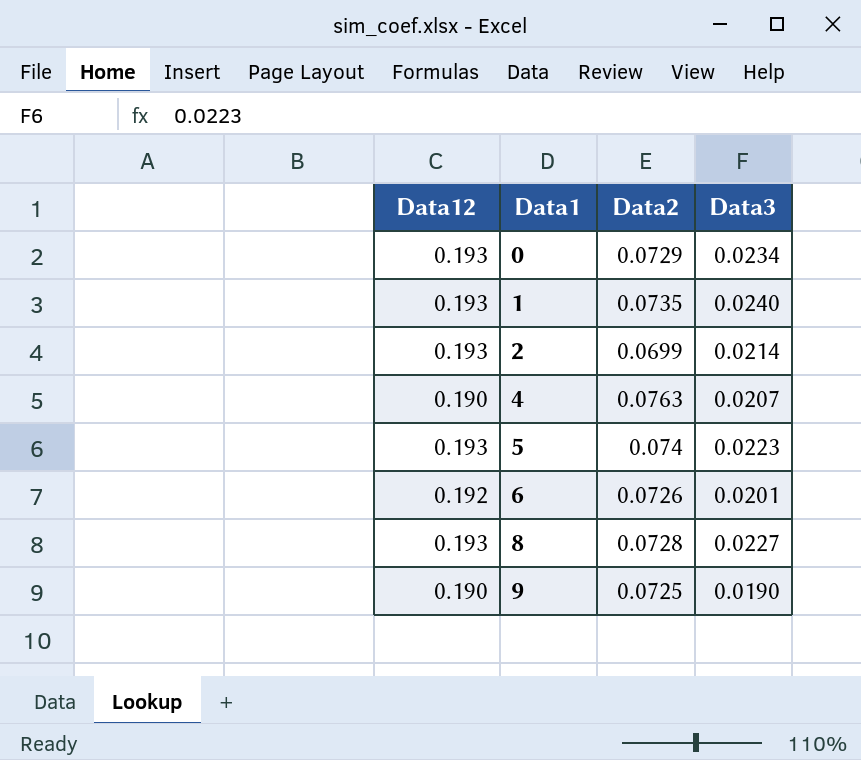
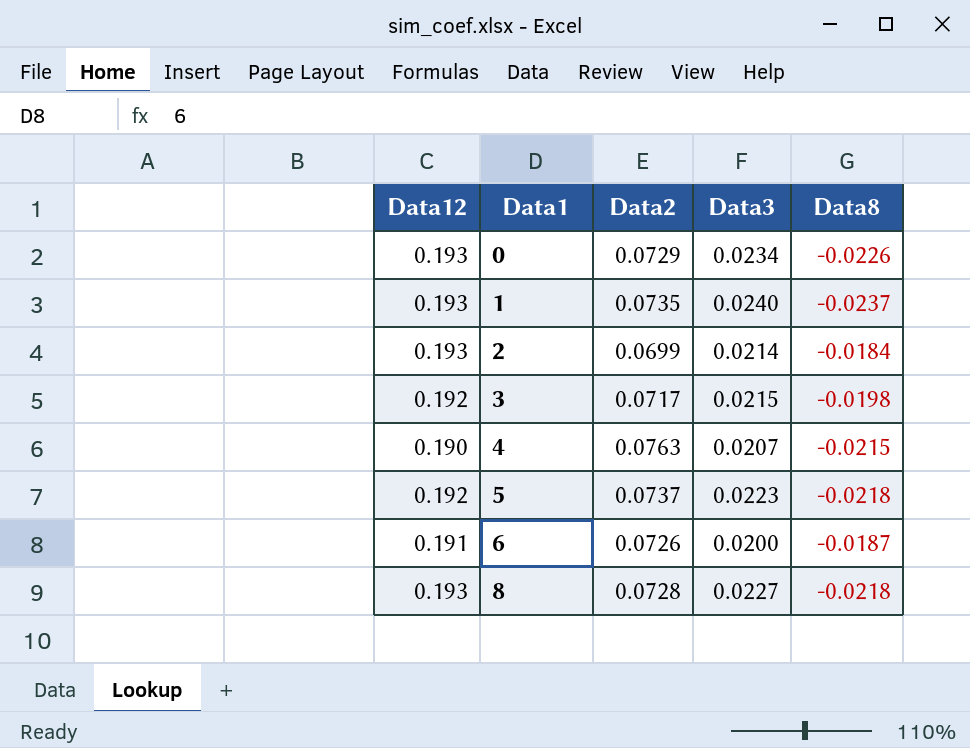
column Data8 | position: none -> 5
row 9: 0.190 | 0.0725 | 0.0190 -> none
row 3: none -> 0.192 | 0.0717 | 0.0215 | -0.0198
5 | Data12: 0.193 -> 0.192
5 | Data2: 0.074 -> 0.0737
6 | Data12: 0.192 -> 0.191
6 | Data3: 0.0201 -> 0.0200

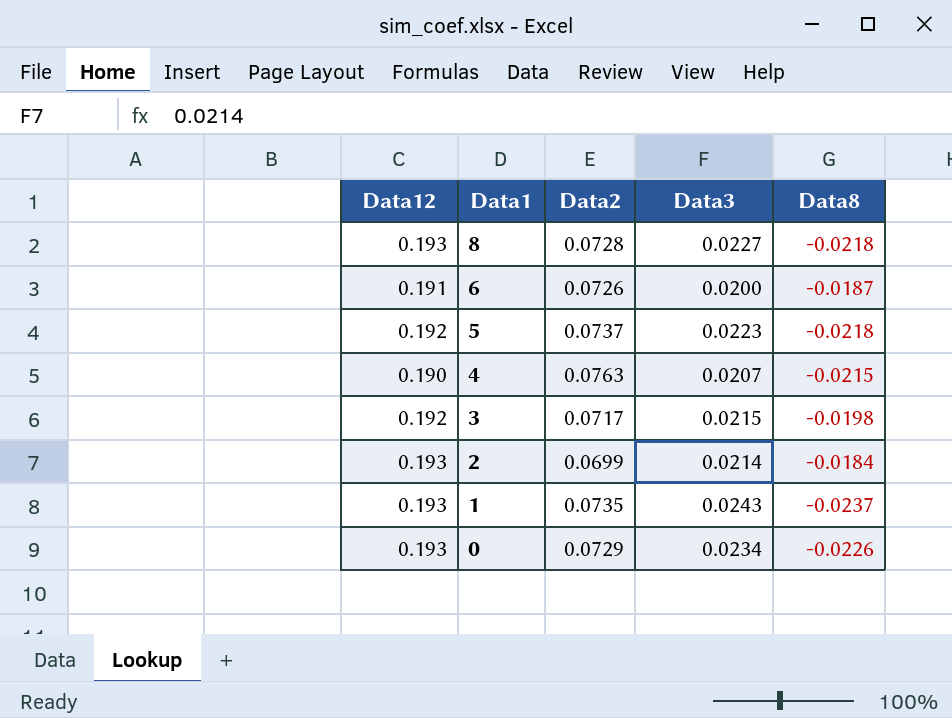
row order: Data1 ascending -> Data1 descending
1 | Data3: 0.0240 -> 0.0243

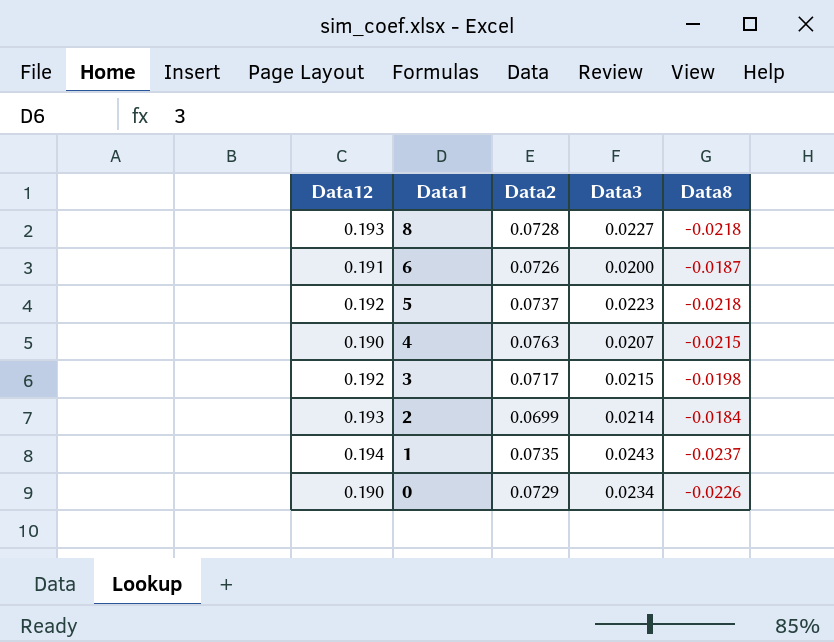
1 | Data12: 0.193 -> 0.194
0 | Data12: 0.193 -> 0.190

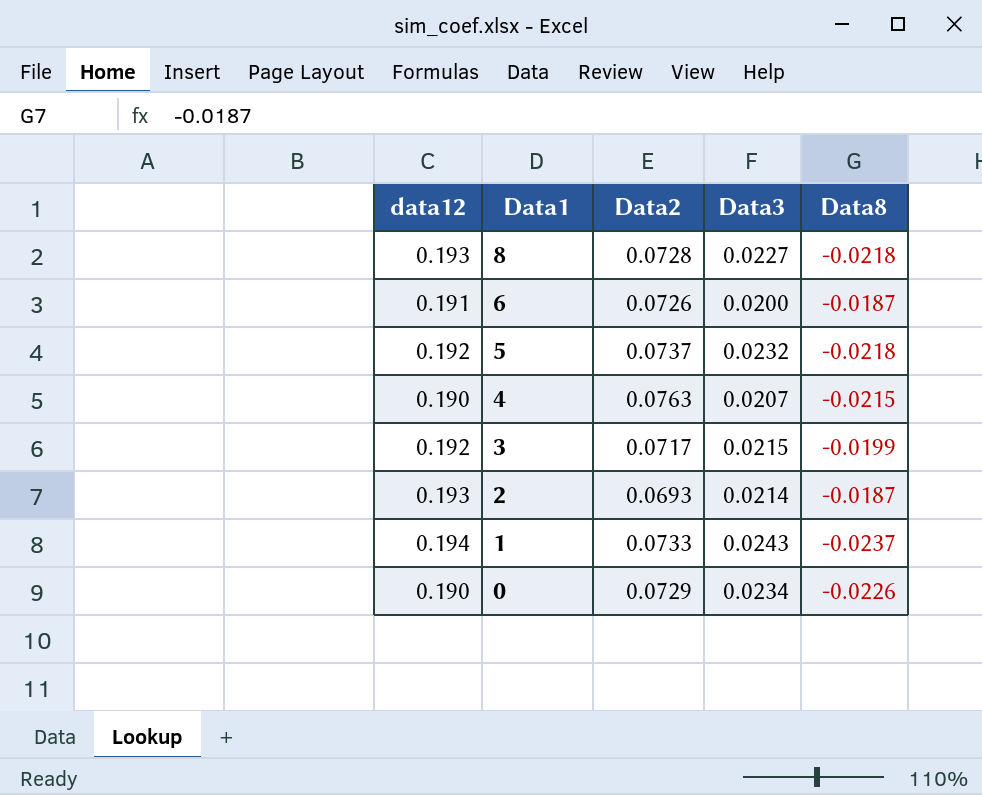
column name: Data12 -> data12
5 | Data3: 0.0223 -> 0.0232
3 | Data8: -0.0198 -> -0.0199
2 | Data2: 0.0699 -> 0.0693
2 | Data8: -0.0184 -> -0.0187
1 | Data2: 0.0735 -> 0.0733

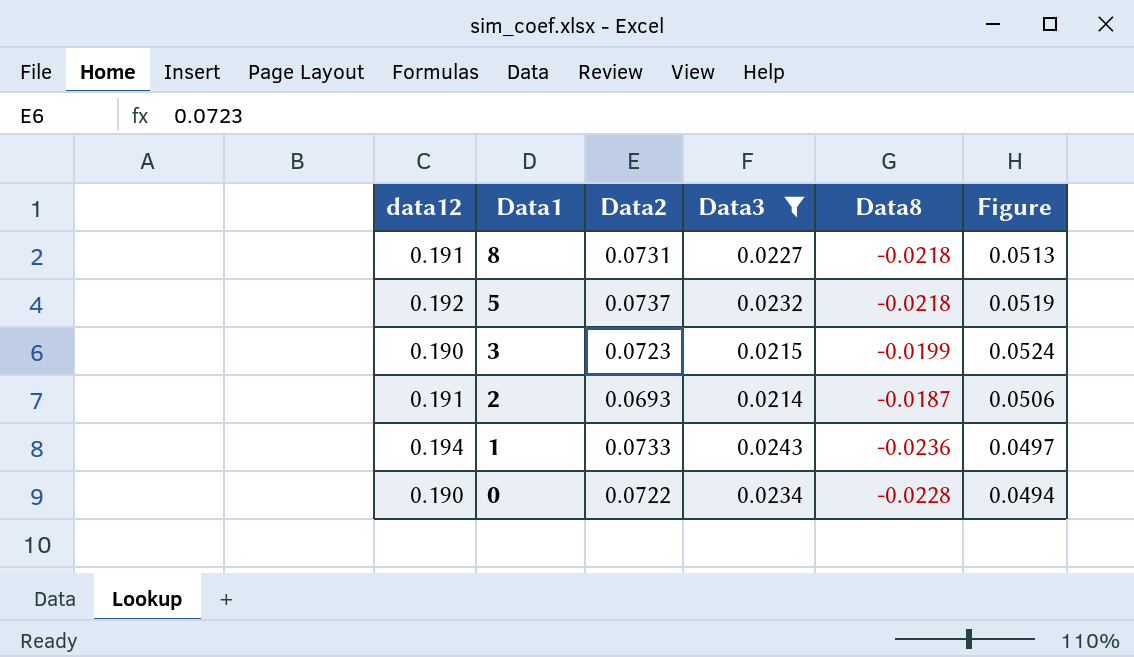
filter: none -> Data3 >= 0.0214
column Figure | formula: none -> [Data2] + [Data8]
8 | data12: 0.193 -> 0.191
8 | Data2: 0.0728 -> 0.0731
3 | data12: 0.192 -> 0.190
3 | Data2: 0.0717 -> 0.0723
2 | data12: 0.193 -> 0.191
1 | Data8: -0.0237 -> -0.0236
0 | Data2: 0.0729 -> 0.0722
0 | Data8: -0.0226 -> -0.0228

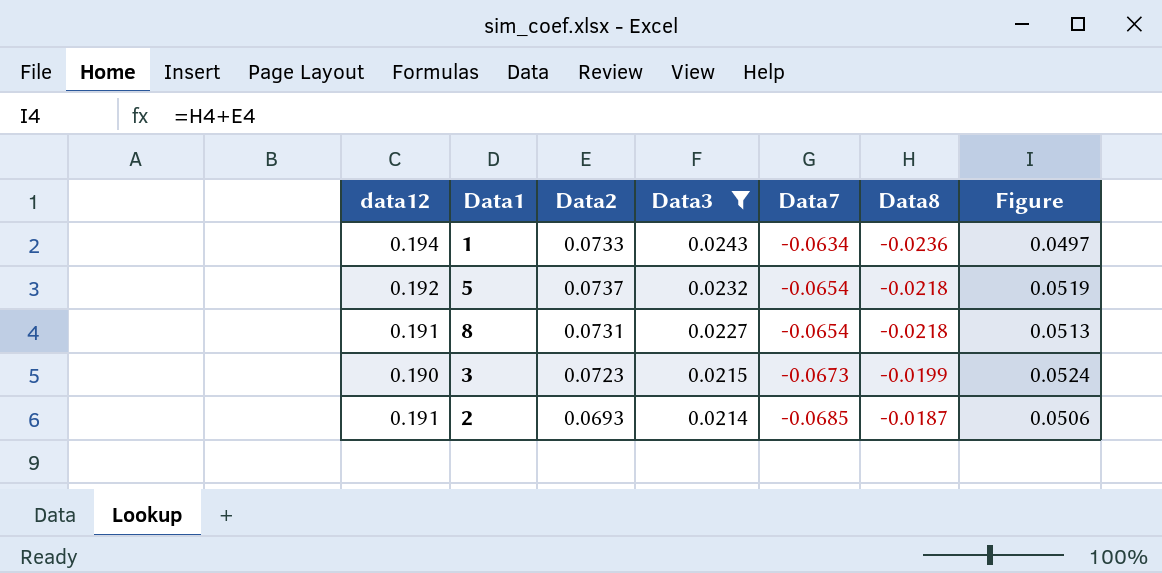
row order: Data1 descending -> Data3 descending
column Data7 | position: none -> 5
row 0: 0.190 | 0.0722 | 0.0234 | -0.0228 | 0.0494 -> none

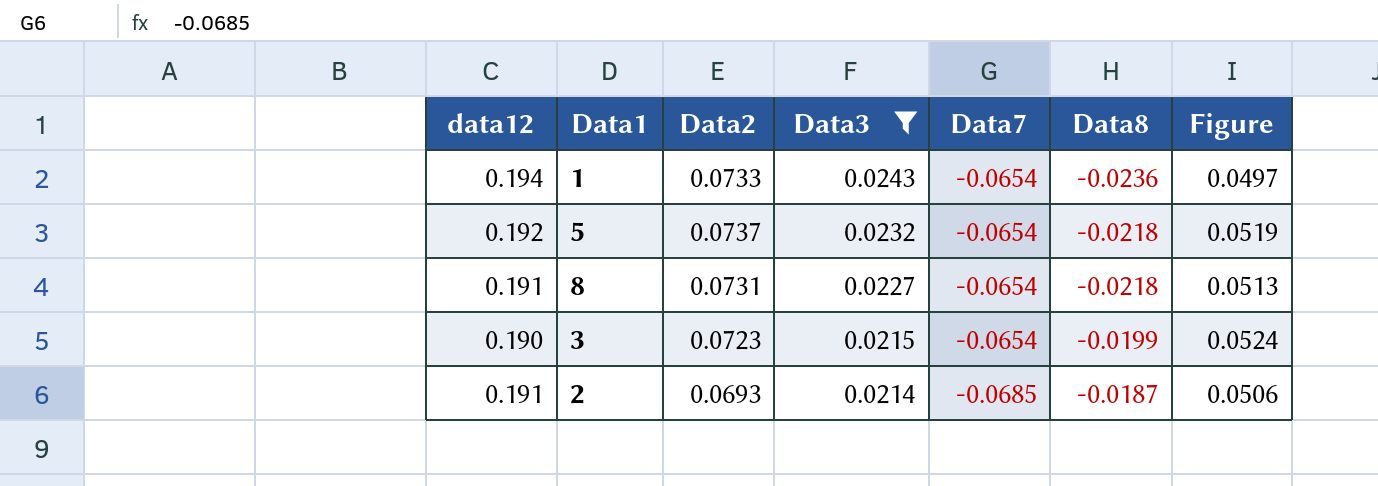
1 | Data7: -0.0634 -> -0.0654
3 | Data7: -0.0673 -> -0.0654

